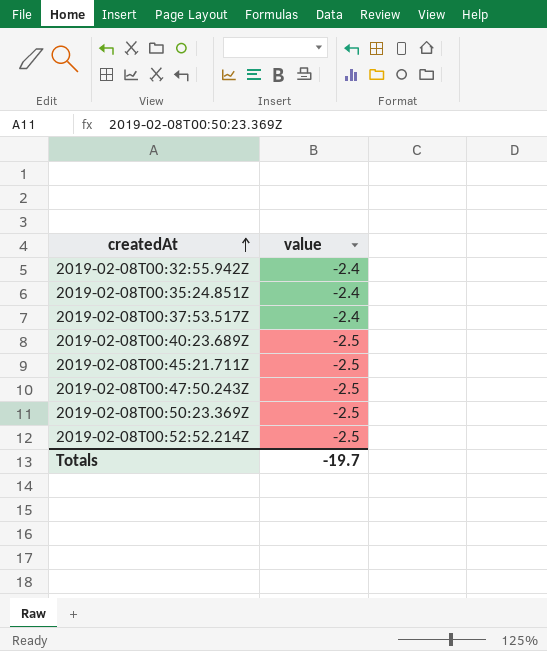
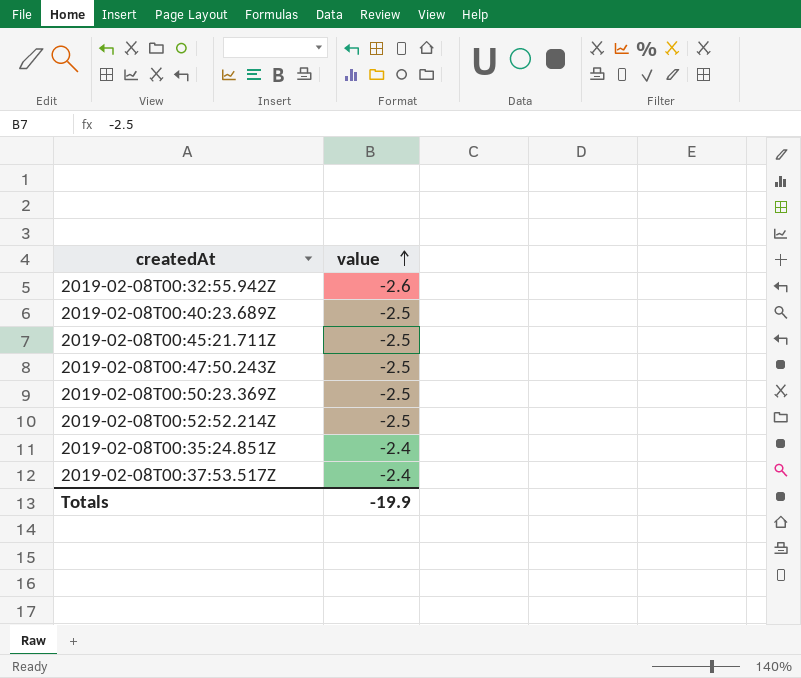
row order: createdAt ascending -> value ascending
2019-02-08T00:32:55.942Z | value: -2.4 -> -2.6
Totals | value: -19.7 -> -19.9

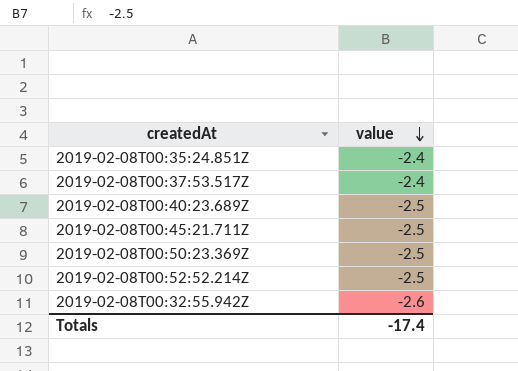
row order: value ascending -> value descending
row 2019-02-08T00:47:50.243Z: -2.5 -> none
Totals | value: -19.9 -> -17.4

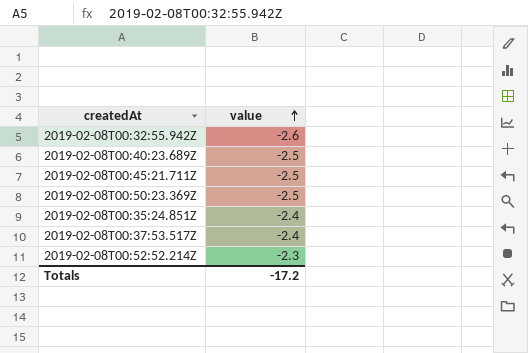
row order: value descending -> value ascending
2019-02-08T00:52:52.214Z | value: -2.5 -> -2.3
Totals | value: -17.4 -> -17.2

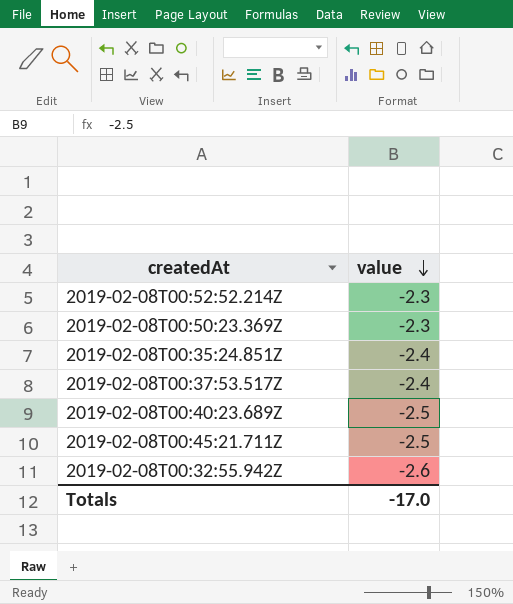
row order: value ascending -> value descending
2019-02-08T00:50:23.369Z | value: -2.5 -> -2.3
Totals | value: -17.2 -> -17.0

